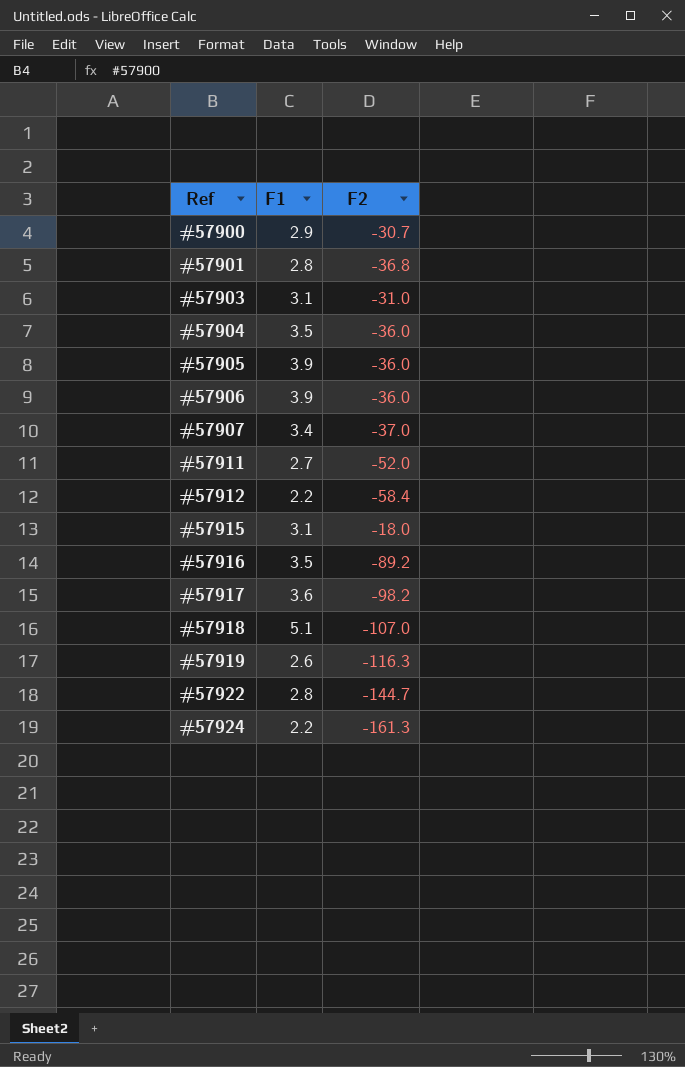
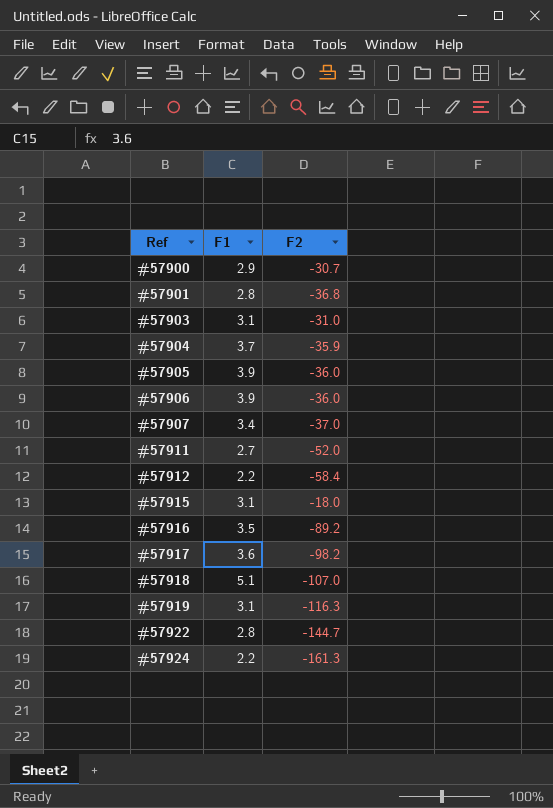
#57904 | F1: 3.5 -> 3.7
#57904 | F2: -36.0 -> -35.9
#57919 | F1: 2.6 -> 3.1

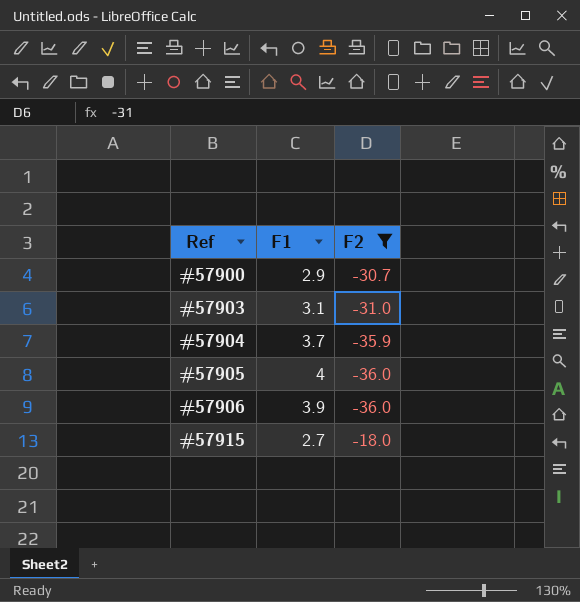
filter: none -> F2 >= -36.0
#57905 | F1: 3.9 -> 4
#57915 | F1: 3.1 -> 2.7

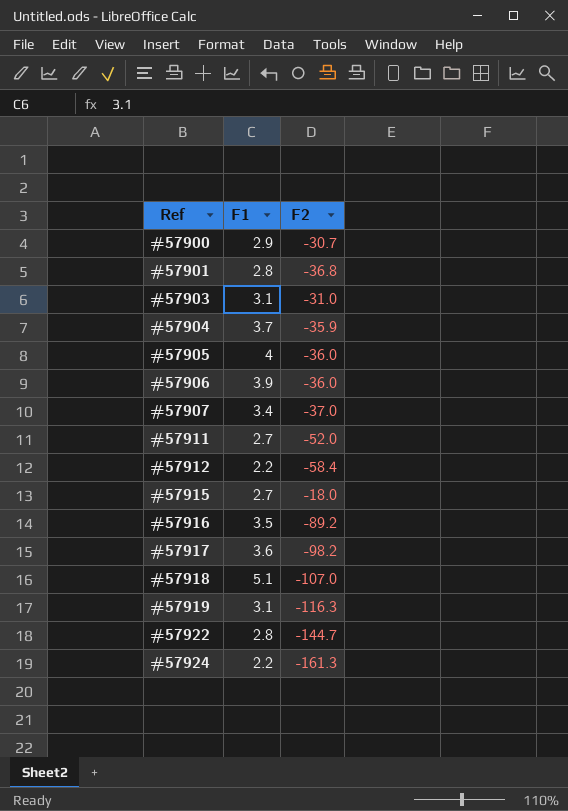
filter: F2 >= -36.0 -> none

